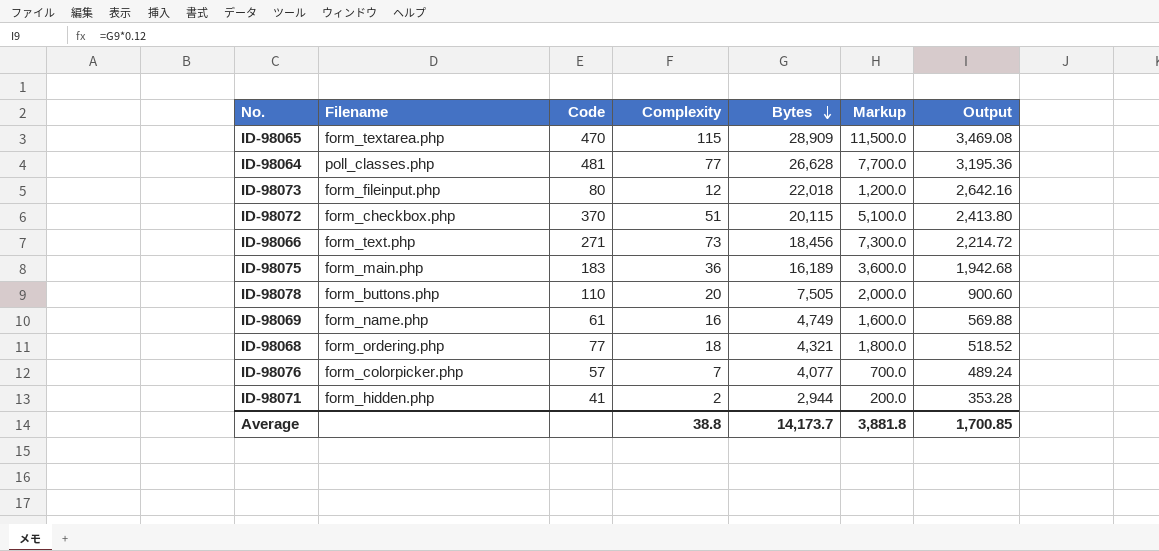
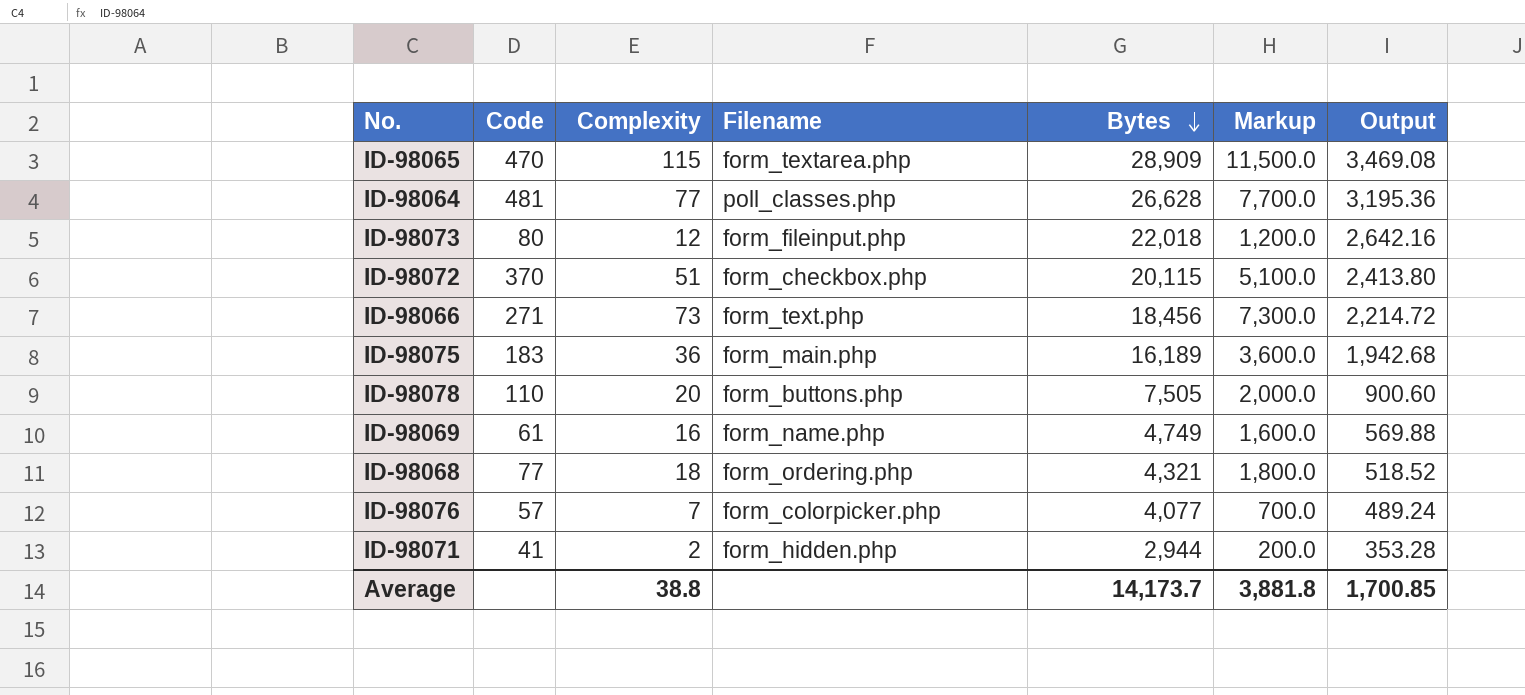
column Filename | position: 2 -> 4

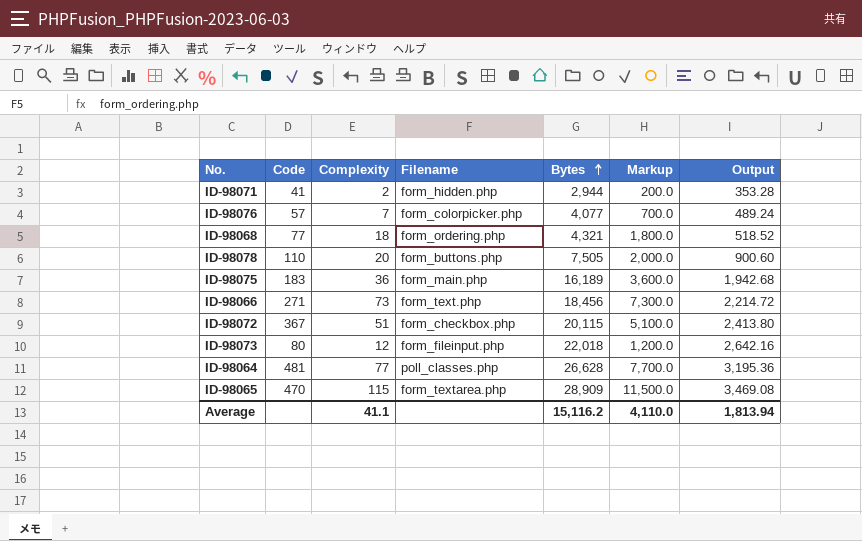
row order: Bytes descending -> Bytes ascending
row ID-98069: 61 | 16 | form_name.php | 4,749 | 1,600.0 | 569.88 -> none
ID-98072 | Code: 370 -> 367
Average | Complexity: 38.8 -> 41.1
Average | Bytes: 14,173.7 -> 15,116.2
Average | Markup: 3,881.8 -> 4,110.0
Average | Output: 1,700.85 -> 1,813.94

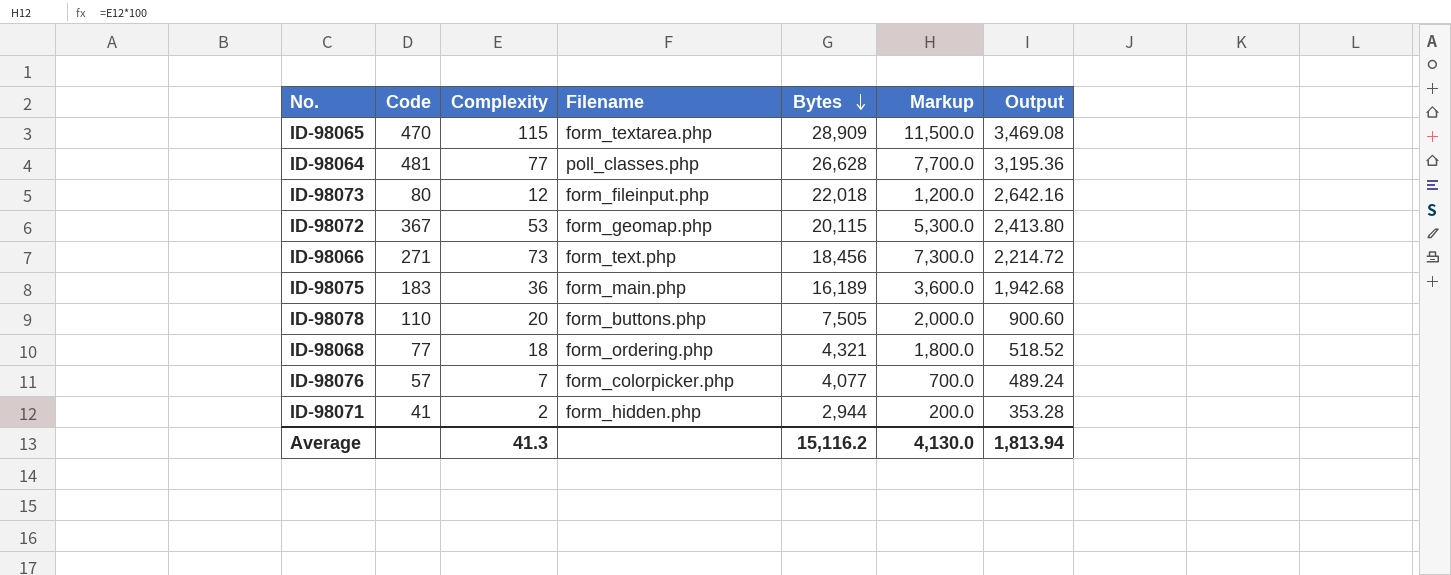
row order: Bytes ascending -> Bytes descending
ID-98072 | Complexity: 51 -> 53
ID-98072 | Filename: form_checkbox.php -> form_geomap.php
ID-98072 | Markup: 5,100.0 -> 5,300.0
Average | Complexity: 41.1 -> 41.3
Average | Markup: 4,110.0 -> 4,130.0

